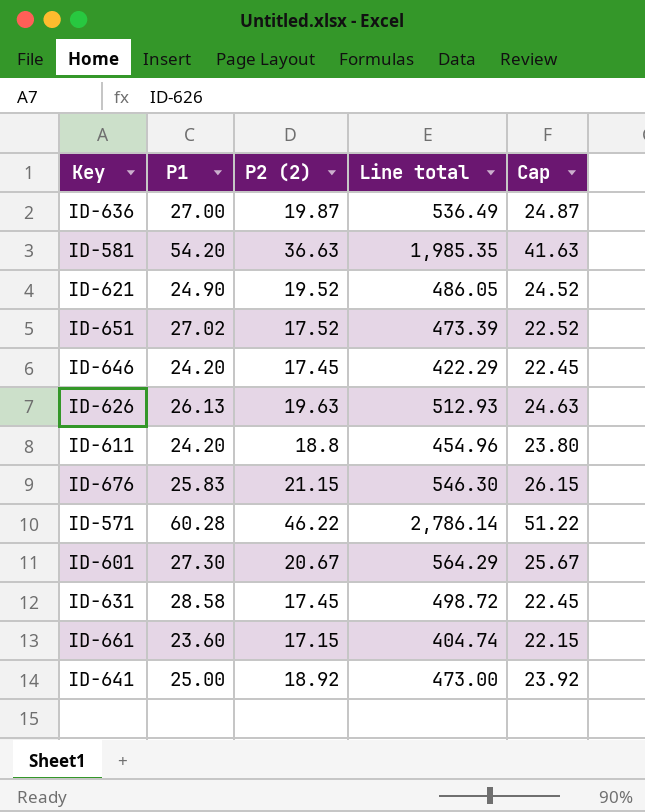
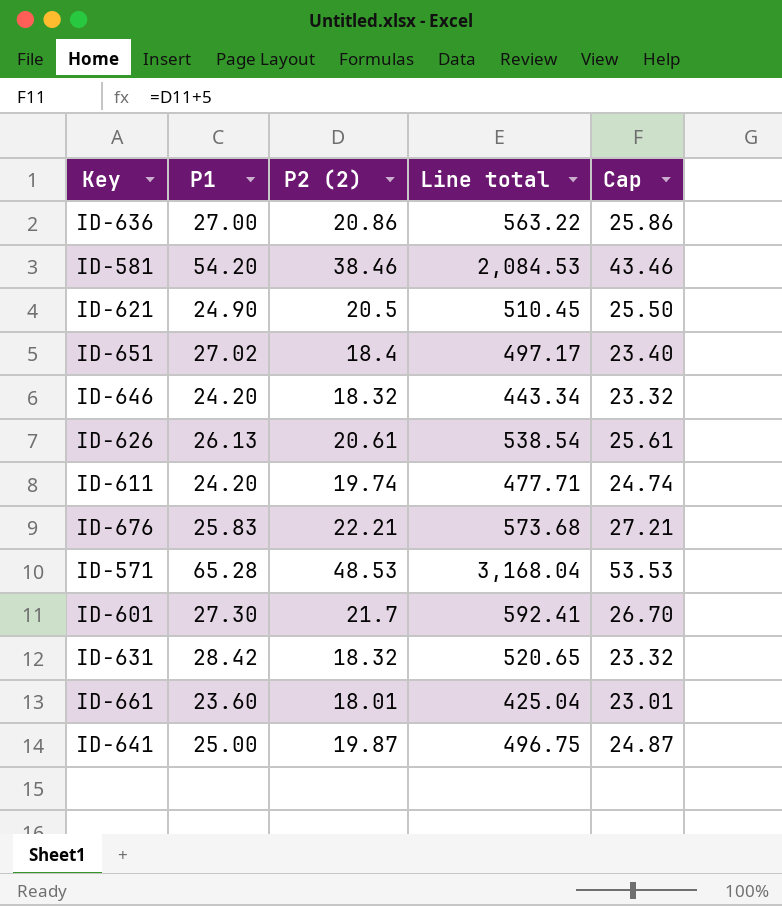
ID-636 | P2 (2): 19.87 -> 20.86
ID-636 | Line total: 536.49 -> 563.22
ID-636 | Cap: 24.87 -> 25.86
ID-581 | P2 (2): 36.63 -> 38.46
ID-581 | Line total: 1,985.35 -> 2,084.53
ID-581 | Cap: 41.63 -> 43.46
ID-621 | P2 (2): 19.52 -> 20.5
ID-621 | Line total: 486.05 -> 510.45
ID-621 | Cap: 24.52 -> 25.50
ID-651 | P2 (2): 17.52 -> 18.4
ID-651 | Line total: 473.39 -> 497.17
ID-651 | Cap: 22.52 -> 23.40
ID-646 | P2 (2): 17.45 -> 18.32
ID-646 | Line total: 422.29 -> 443.34
ID-646 | Cap: 22.45 -> 23.32
ID-626 | P2 (2): 19.63 -> 20.61
ID-626 | Line total: 512.93 -> 538.54
ID-626 | Cap: 24.63 -> 25.61
ID-611 | P2 (2): 18.8 -> 19.74
ID-611 | Line total: 454.96 -> 477.71
ID-611 | Cap: 23.80 -> 24.74
ID-676 | P2 (2): 21.15 -> 22.21
ID-676 | Line total: 546.30 -> 573.68
ID-676 | Cap: 26.15 -> 27.21
ID-571 | P1: 60.28 -> 65.28
ID-571 | P2 (2): 46.22 -> 48.53
ID-571 | Line total: 2,786.14 -> 3,168.04
ID-571 | Cap: 51.22 -> 53.53
ID-601 | P2 (2): 20.67 -> 21.7
ID-601 | Line total: 564.29 -> 592.41
ID-601 | Cap: 25.67 -> 26.70
ID-631 | P1: 28.58 -> 28.42
ID-631 | P2 (2): 17.45 -> 18.32
ID-631 | Line total: 498.72 -> 520.65
ID-631 | Cap: 22.45 -> 23.32
ID-661 | P2 (2): 17.15 -> 18.01
ID-661 | Line total: 404.74 -> 425.04
ID-661 | Cap: 22.15 -> 23.01
ID-641 | P2 (2): 18.92 -> 19.87
ID-641 | Line total: 473.00 -> 496.75
ID-641 | Cap: 23.92 -> 24.87

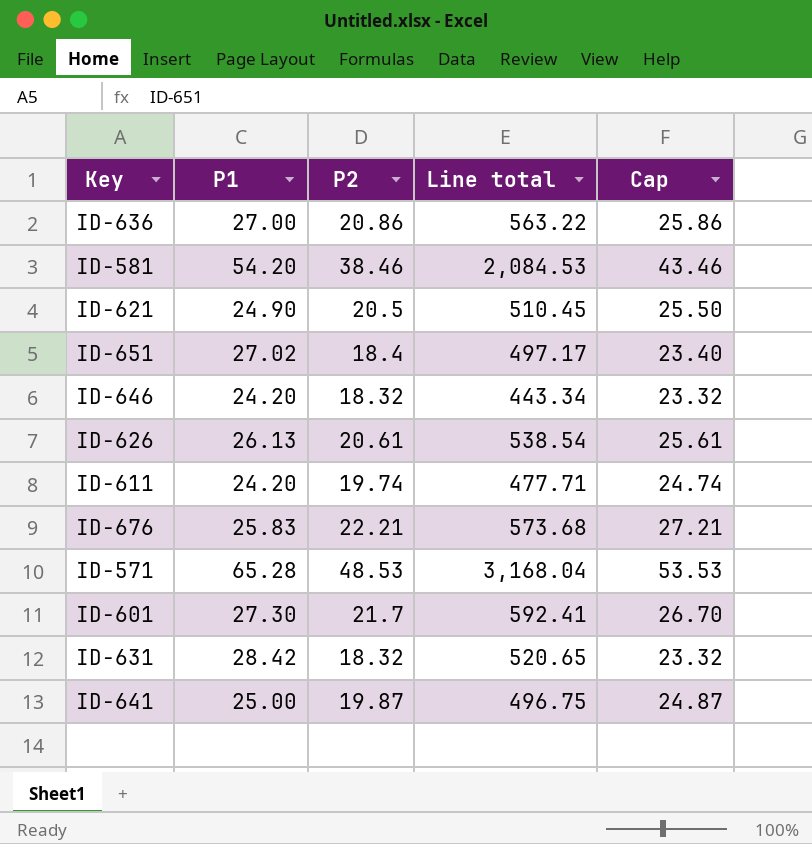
column name: P2 (2) -> P2
row ID-661: 23.60 | 18.01 | 425.04 | 23.01 -> none

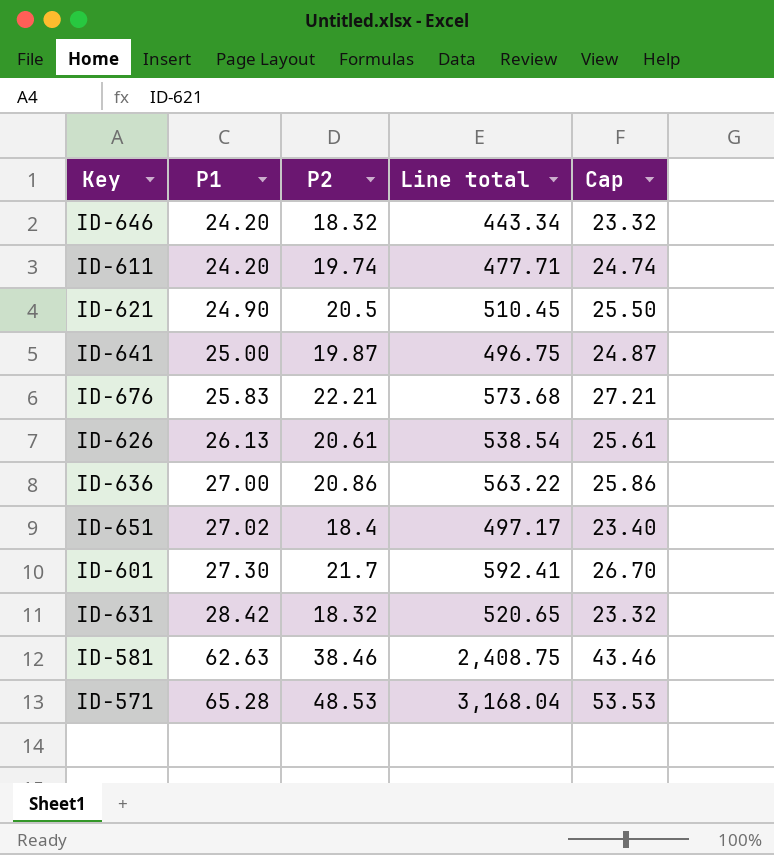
row order: none -> P1 ascending
ID-581 | P1: 54.20 -> 62.63
ID-581 | Line total: 2,084.53 -> 2,408.75

